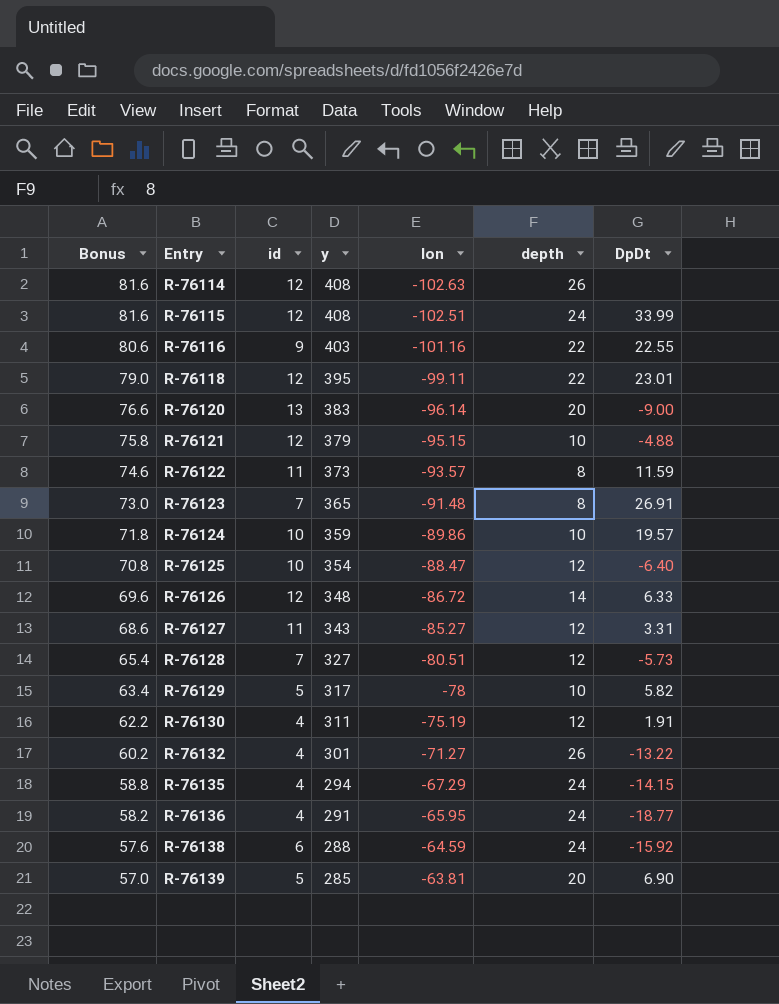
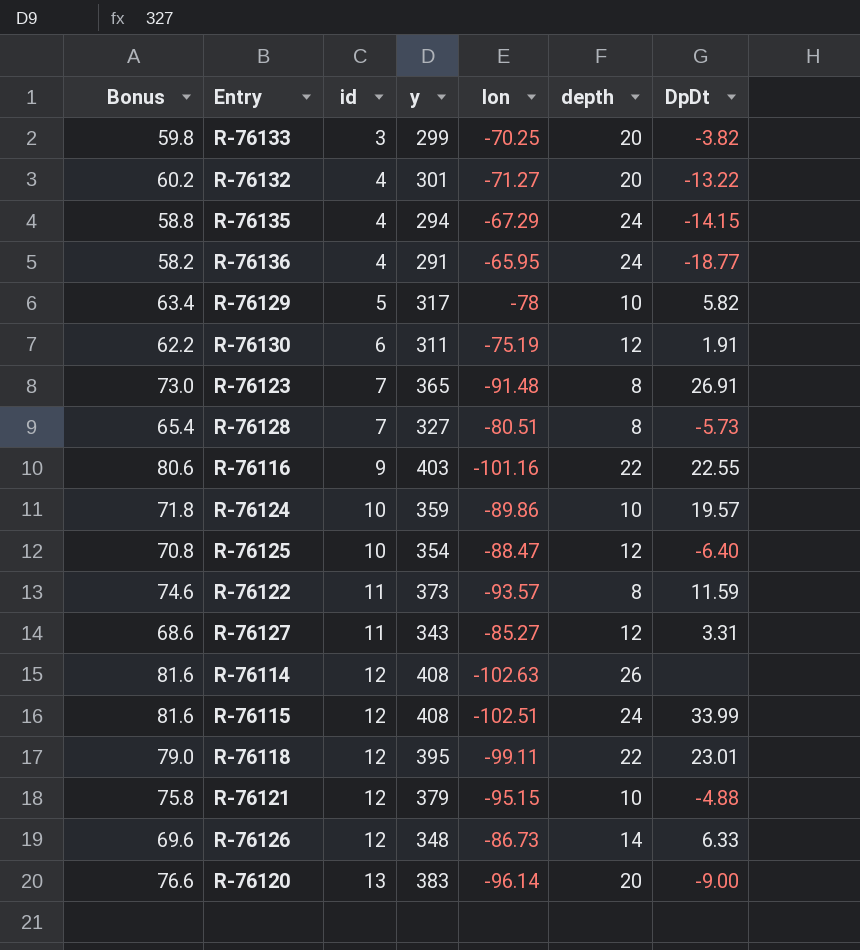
row order: Bonus descending -> id ascending
row R-76138: 57.6 | 6 | 288 | -64.59 | 24 | -15.92 -> none
row R-76139: 57.0 | 5 | 285 | -63.81 | 20 | 6.90 -> none
row R-76133: none -> 59.8 | 3 | 299 | -70.25 | 20 | -3.82
R-76132 | depth: 26 -> 20
R-76130 | id: 4 -> 6
R-76128 | depth: 12 -> 8
R-76126 | lon: -86.72 -> -86.73

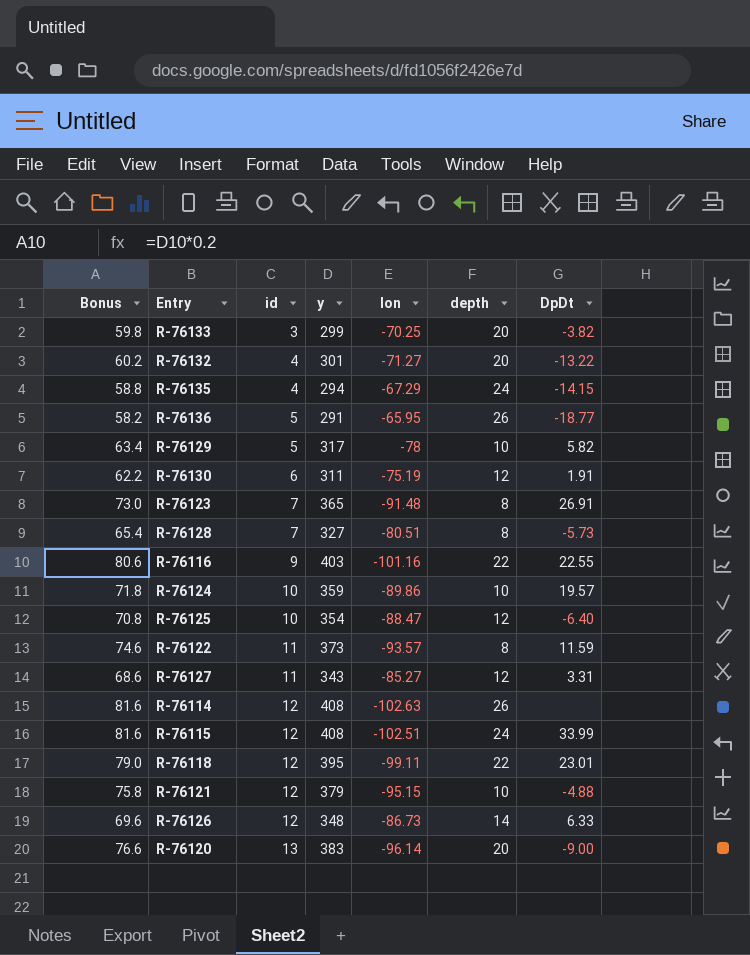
R-76136 | id: 4 -> 5
R-76136 | depth: 24 -> 26

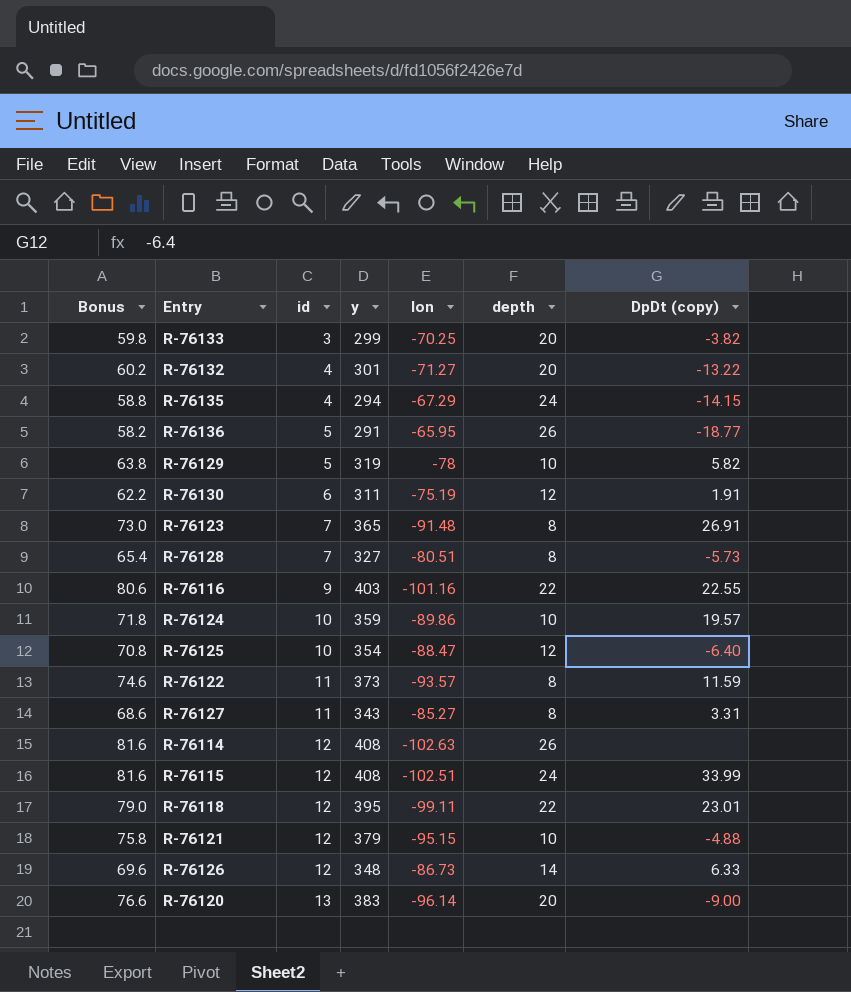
column name: DpDt -> DpDt (copy)
R-76129 | Bonus: 63.4 -> 63.8
R-76129 | y: 317 -> 319
R-76127 | depth: 12 -> 8

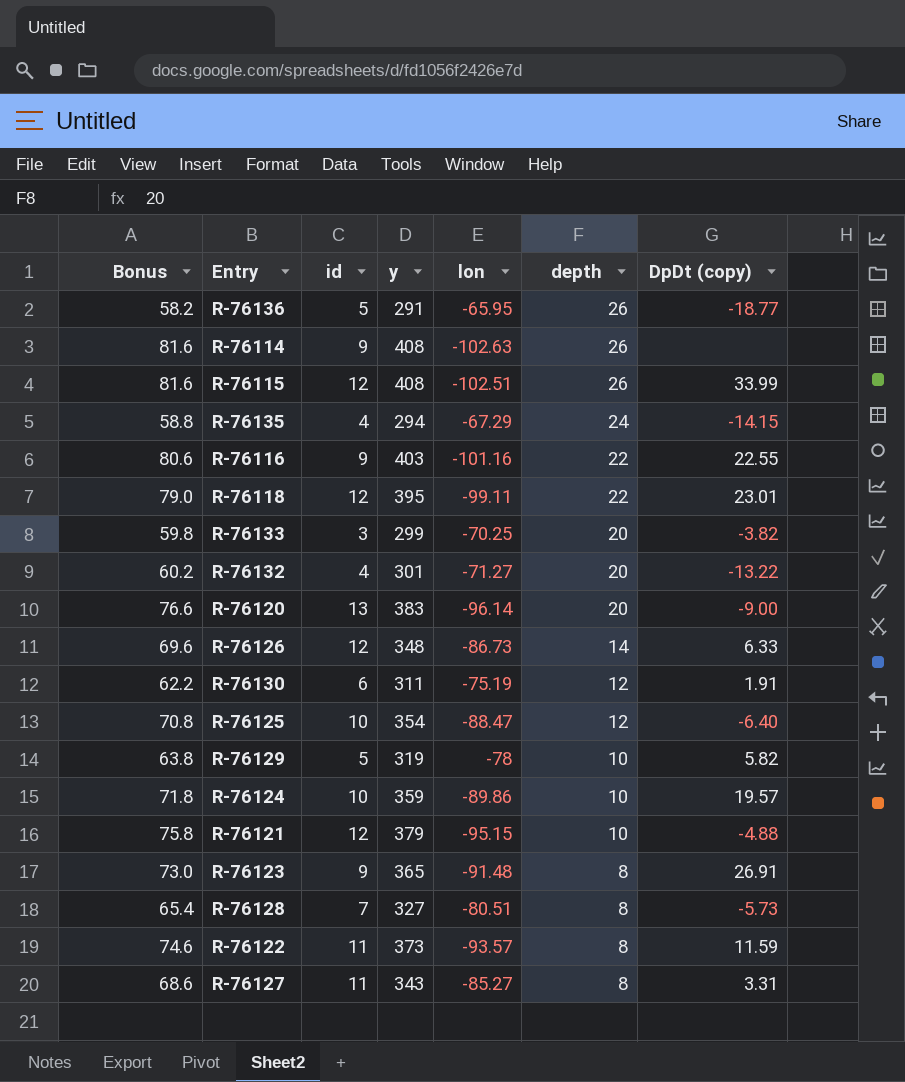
row order: id ascending -> depth descending
R-76114 | id: 12 -> 9
R-76115 | depth: 24 -> 26
R-76123 | id: 7 -> 9

